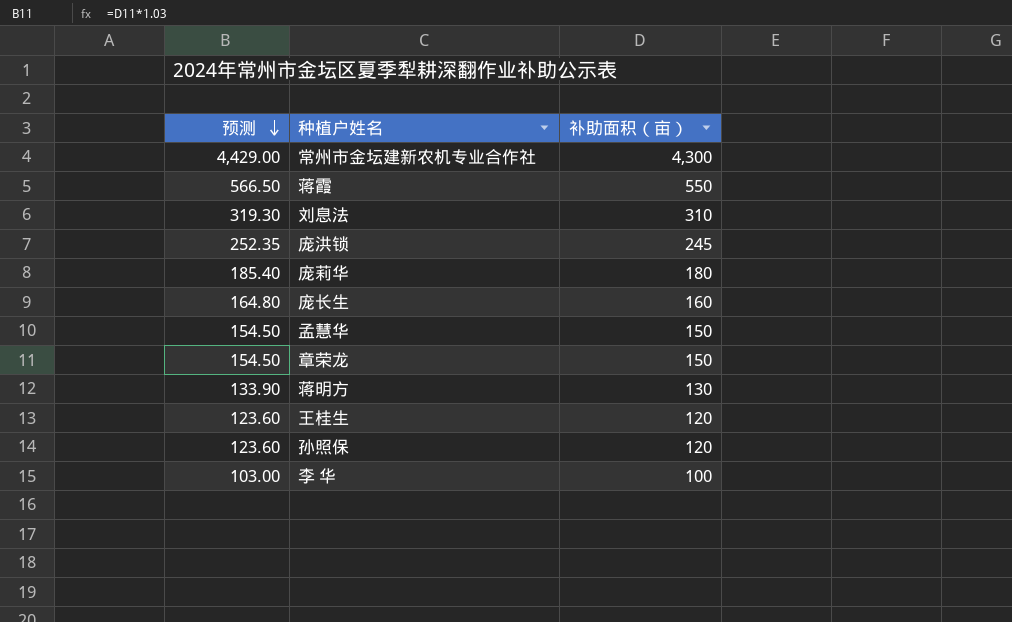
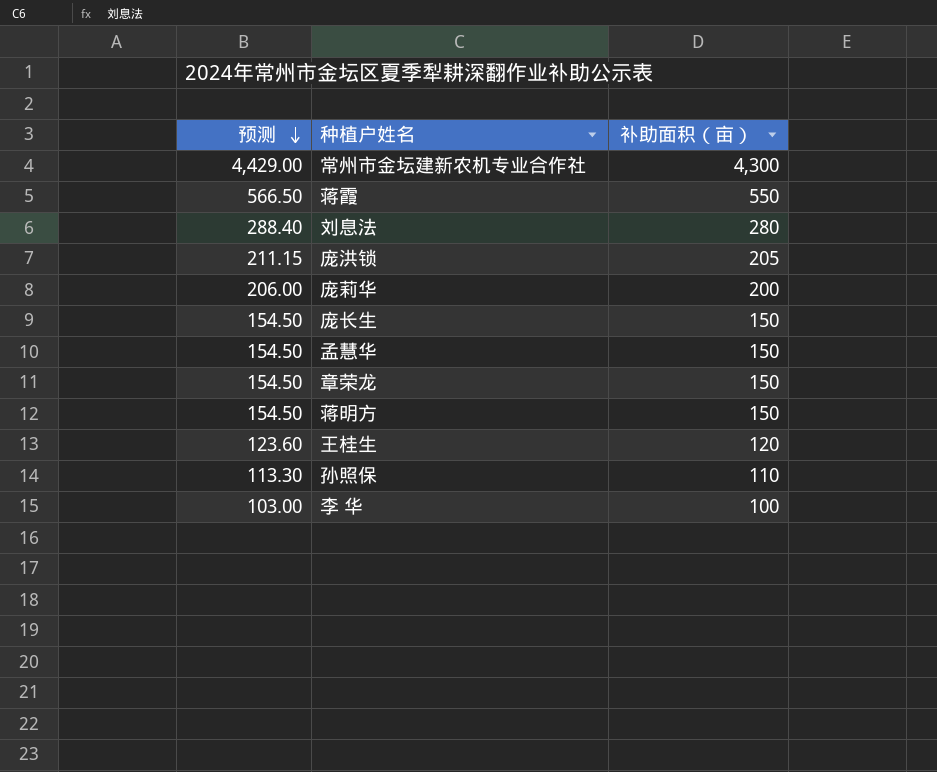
刘息法 | 预测: 319.30 -> 288.40
刘息法 | 补助面积（亩）: 310 -> 280
庞洪锁 | 预测: 252.35 -> 211.15
庞洪锁 | 补助面积（亩）: 245 -> 205
庞莉华 | 预测: 185.40 -> 206.00
庞莉华 | 补助面积（亩）: 180 -> 200
庞长生 | 预测: 164.80 -> 154.50
庞长生 | 补助面积（亩）: 160 -> 150
蒋明方 | 预测: 133.90 -> 154.50
蒋明方 | 补助面积（亩）: 130 -> 150
孙照保 | 预测: 123.60 -> 113.30
孙照保 | 补助面积（亩）: 120 -> 110

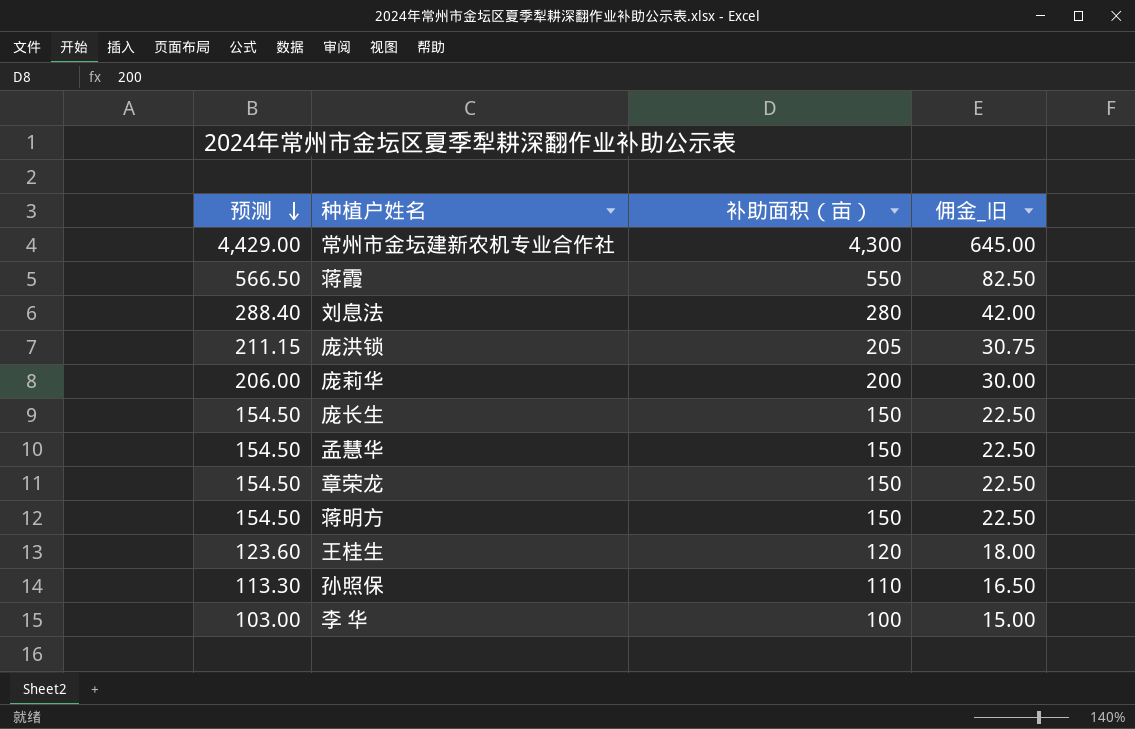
column 佣金_旧 | formula: none -> [补助面积（亩）] * 0.15

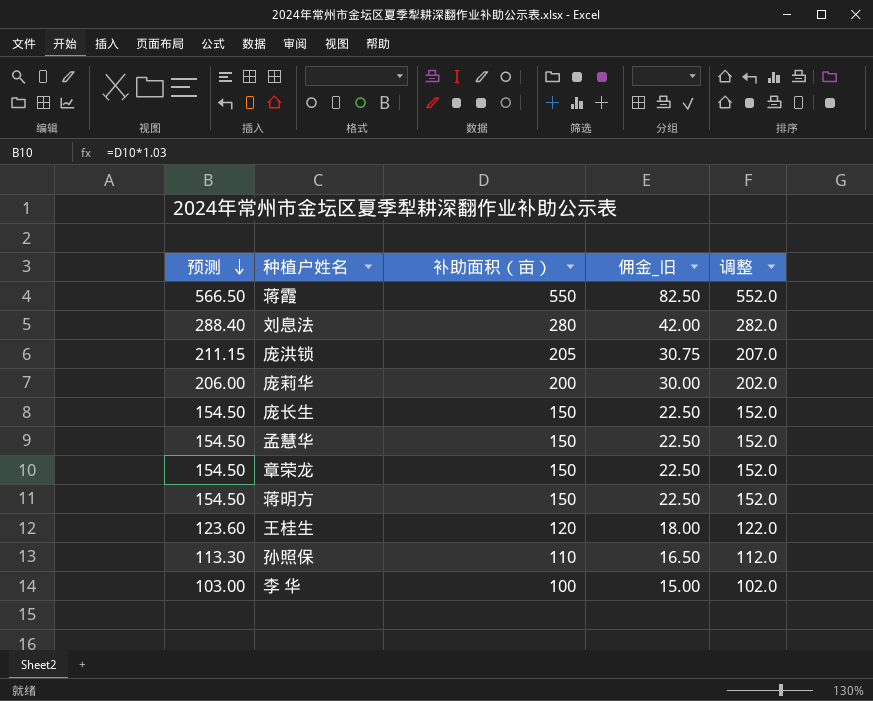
column 调整 | formula: none -> [补助面积（亩）] + 2
row 常州市金坛建新农机专业合作社: 4,429.00 | 4,300 | 645.00 -> none

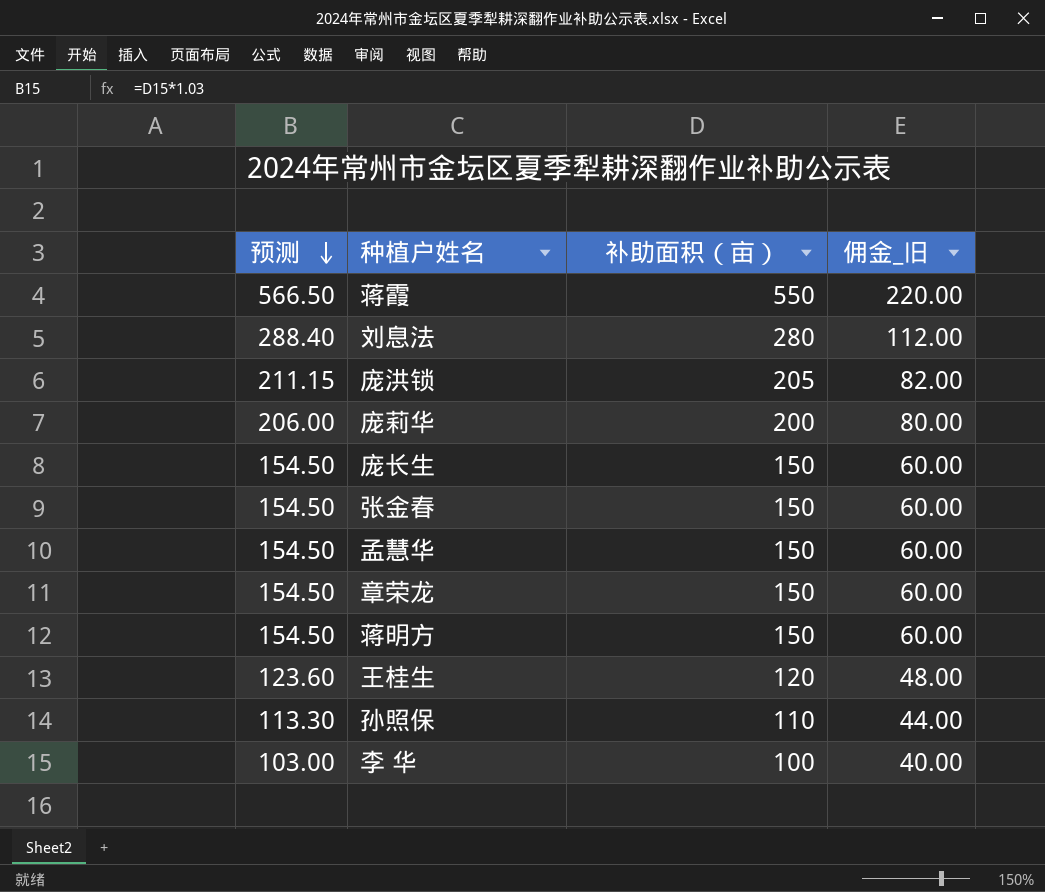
column 调整 | formula: [补助面积（亩）] + 2 -> none
column 佣金_旧 | formula: [补助面积（亩）] * 0.15 -> [补助面积（亩）] * 0.4
row 张金春: none -> 154.50 | 150 | 60.00

